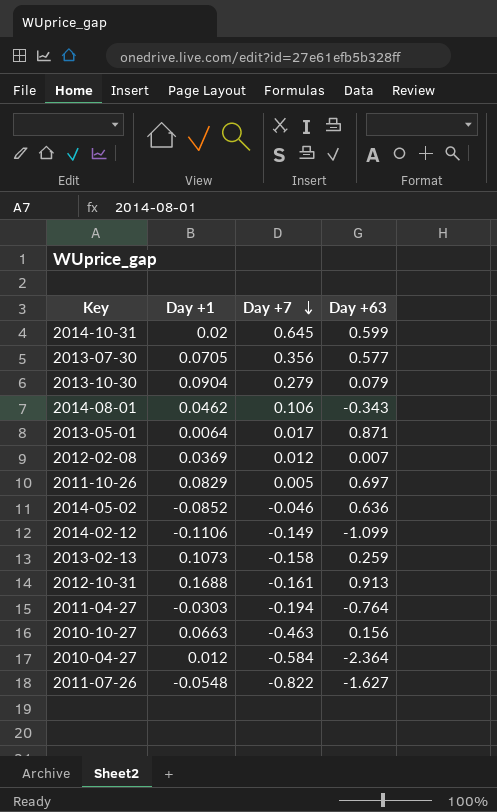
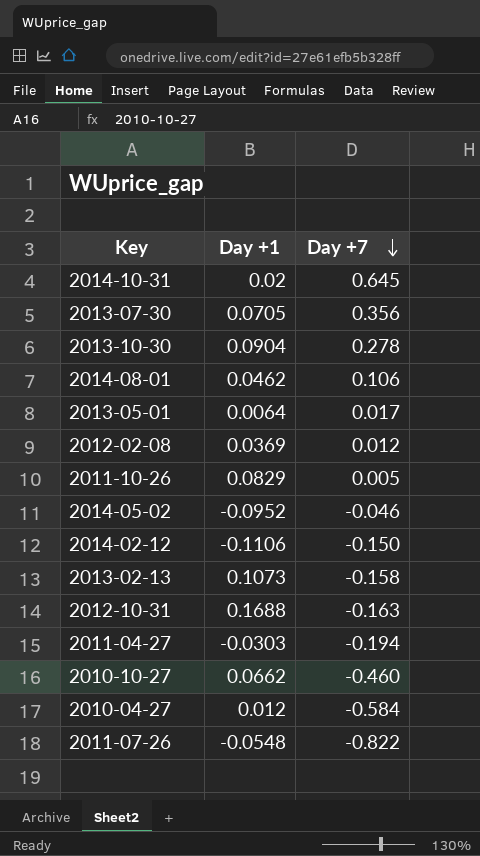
column Day +63 | position: 4 -> none
2013-10-30 | Day +7: 0.279 -> 0.278
2014-05-02 | Day +1: -0.0852 -> -0.0952
2014-02-12 | Day +7: -0.149 -> -0.150
2012-10-31 | Day +7: -0.161 -> -0.163
2010-10-27 | Day +1: 0.0663 -> 0.0662
2010-10-27 | Day +7: -0.463 -> -0.460

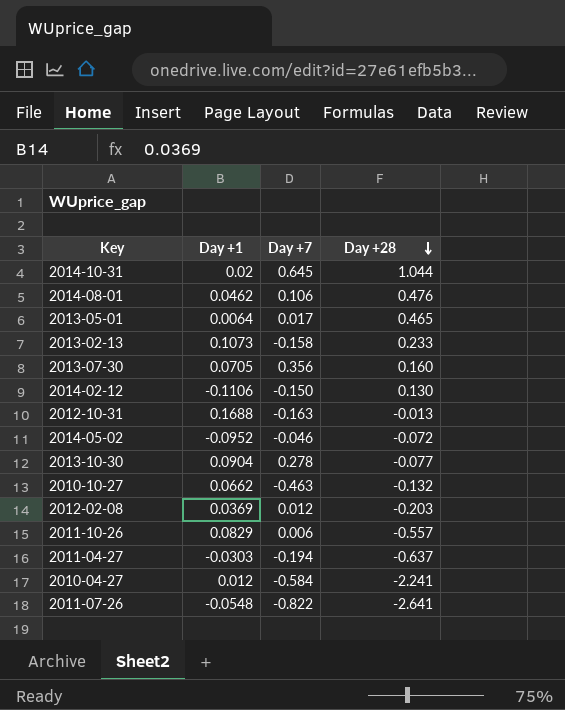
row order: Day +7 descending -> Day +28 descending
column Day +28 | position: none -> 4
2010-10-27 | Day +7: -0.460 -> -0.463
2011-10-26 | Day +7: 0.005 -> 0.006

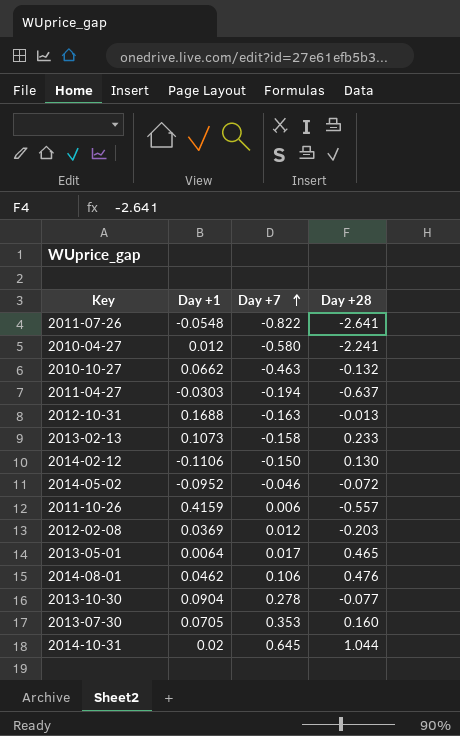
row order: Day +28 descending -> Day +7 ascending
2010-04-27 | Day +7: -0.584 -> -0.580
2011-10-26 | Day +1: 0.0829 -> 0.4159
2013-07-30 | Day +7: 0.356 -> 0.353

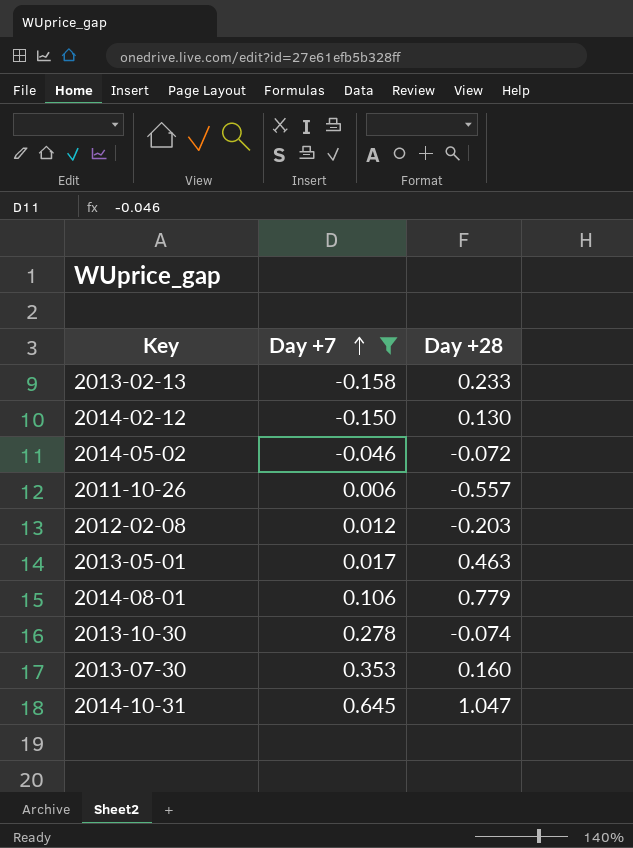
filter: none -> Day +7 >= -0.158
column Day +1 | position: 2 -> none
2013-05-01 | Day +28: 0.465 -> 0.463
2014-08-01 | Day +28: 0.476 -> 0.779
2013-10-30 | Day +28: -0.077 -> -0.074
2014-10-31 | Day +28: 1.044 -> 1.047

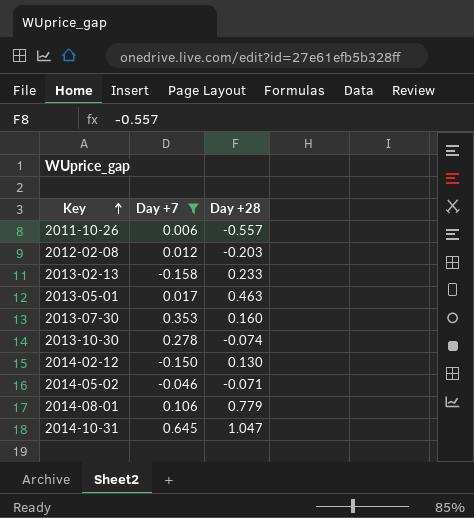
row order: Day +7 ascending -> Key ascending
2014-05-02 | Day +28: -0.072 -> -0.071

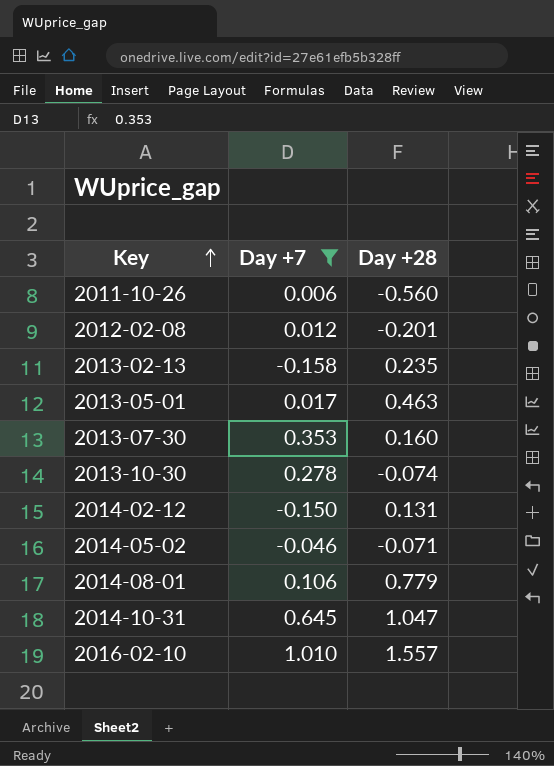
2011-10-26 | Day +28: -0.557 -> -0.560
2012-02-08 | Day +28: -0.203 -> -0.201
2013-02-13 | Day +28: 0.233 -> 0.235
2014-02-12 | Day +28: 0.130 -> 0.131
row 2016-02-10: none -> 1.010 | 1.557

